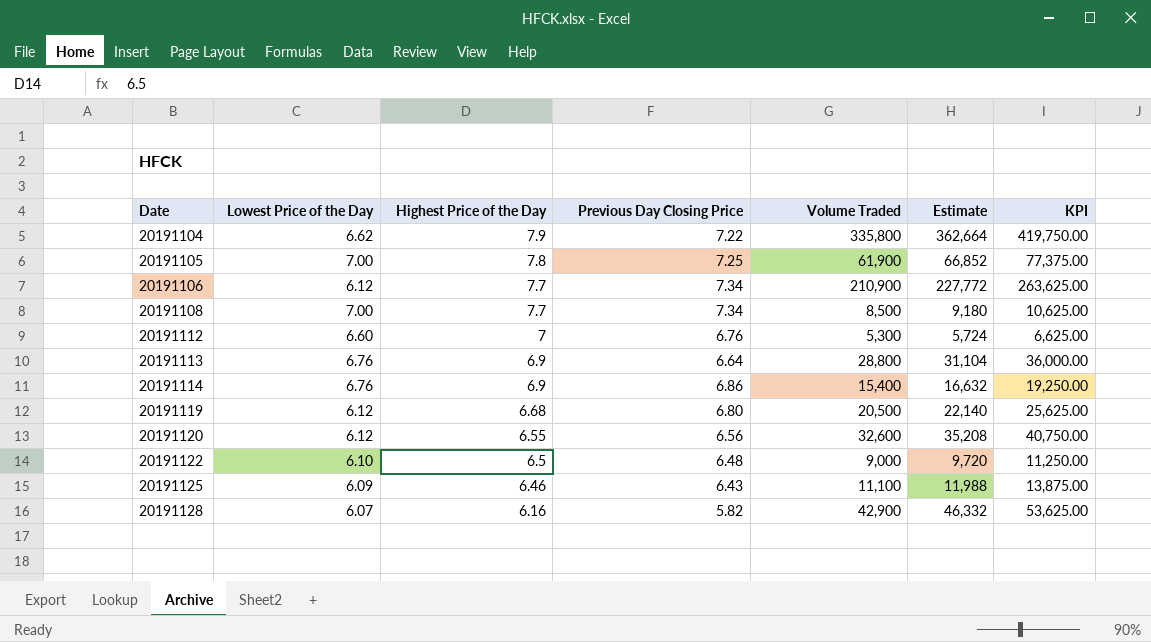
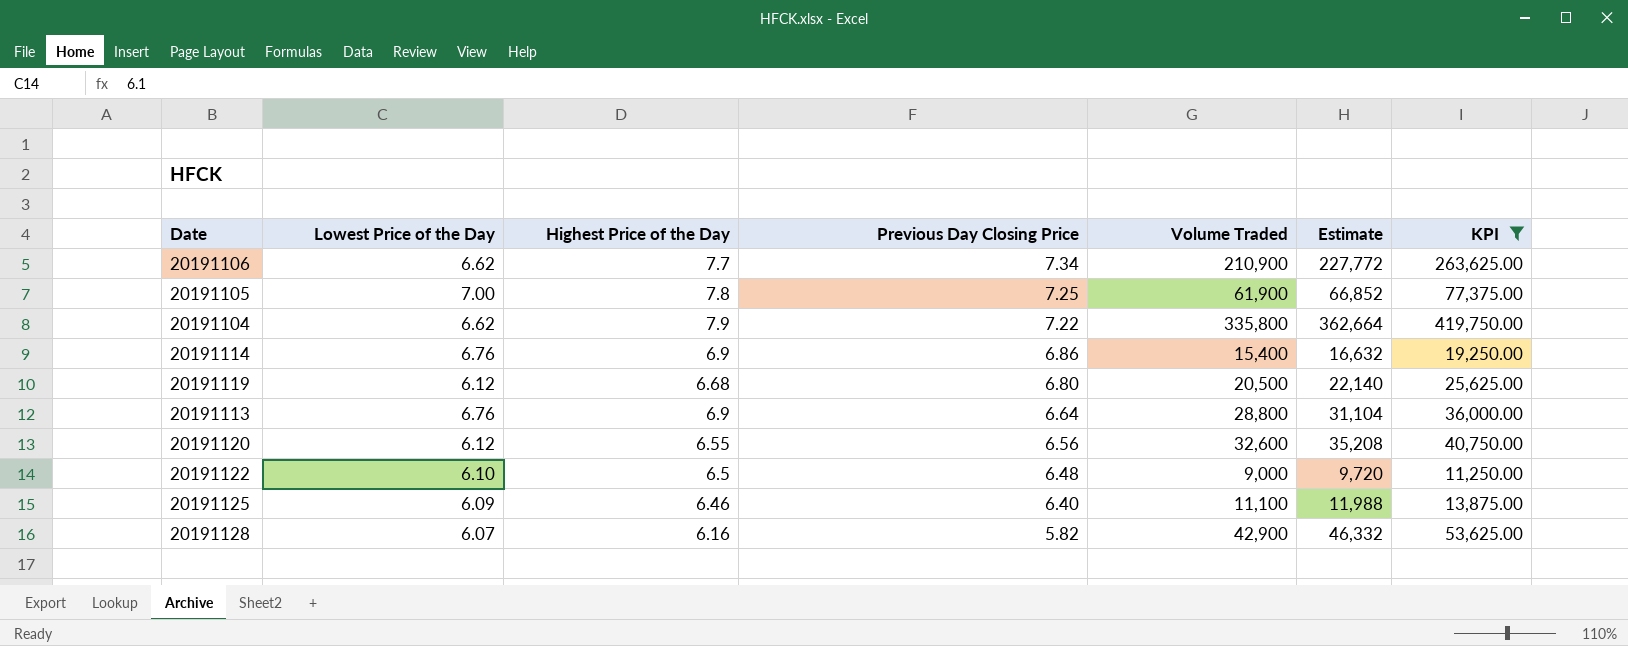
filter: none -> KPI >= 11,250.00
row order: Date ascending -> Previous Day Closing Price descending
20191106 | Lowest Price of the Day: 6.12 -> 6.62
20191125 | Previous Day Closing Price: 6.43 -> 6.40

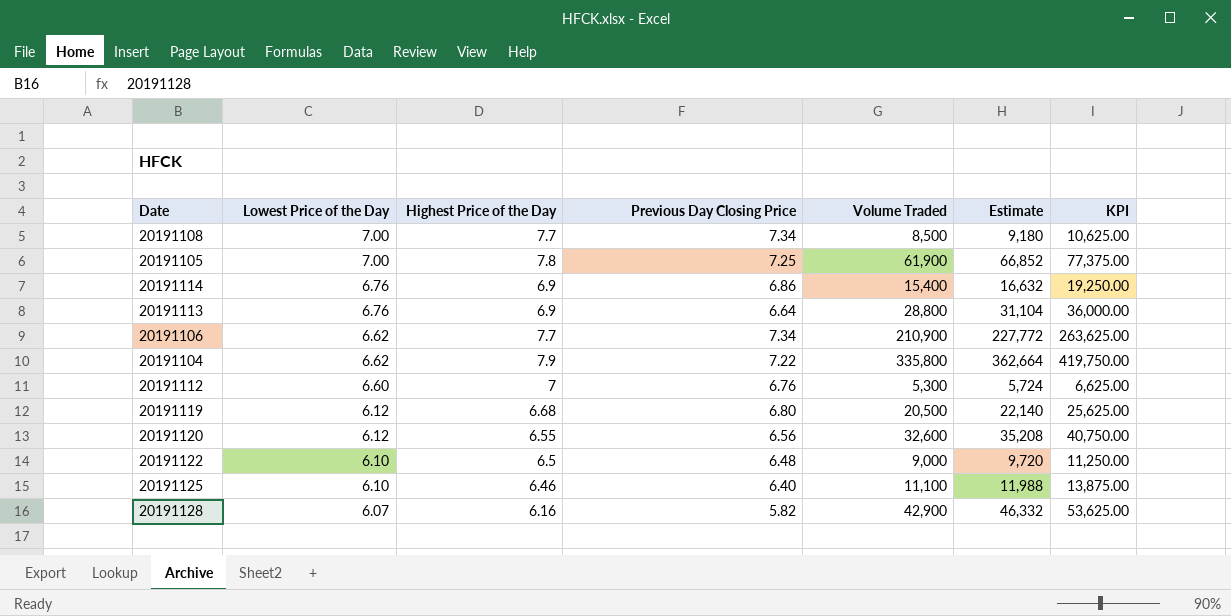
filter: KPI >= 11,250.00 -> none
row order: Previous Day Closing Price descending -> Lowest Price of the Day descending
20191125 | Lowest Price of the Day: 6.09 -> 6.10

